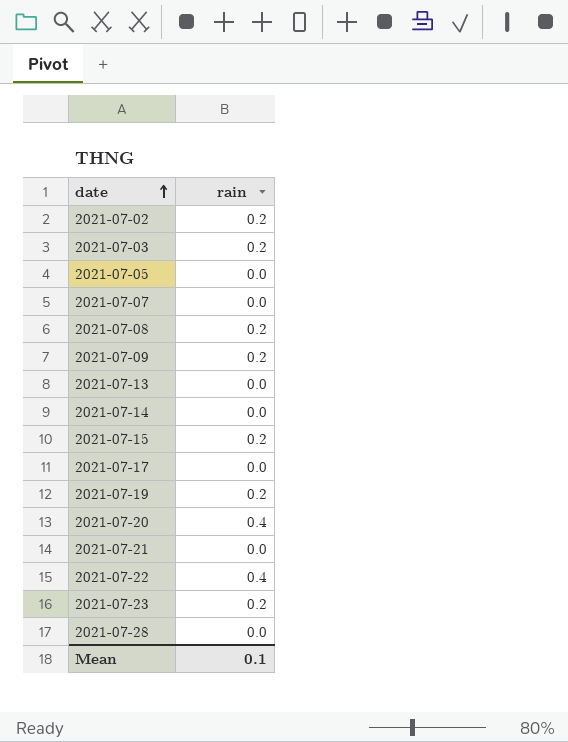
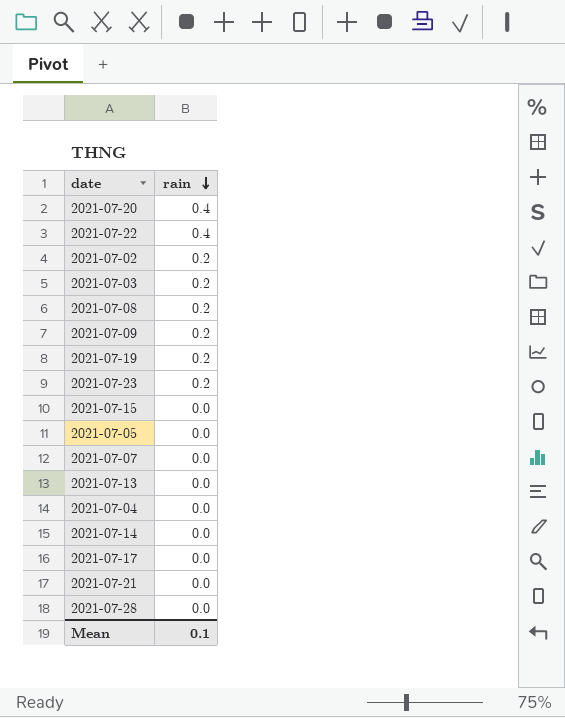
row order: date ascending -> rain descending
2021-07-15 | rain: 0.2 -> 0.0
row 2021-07-04: none -> 0.0

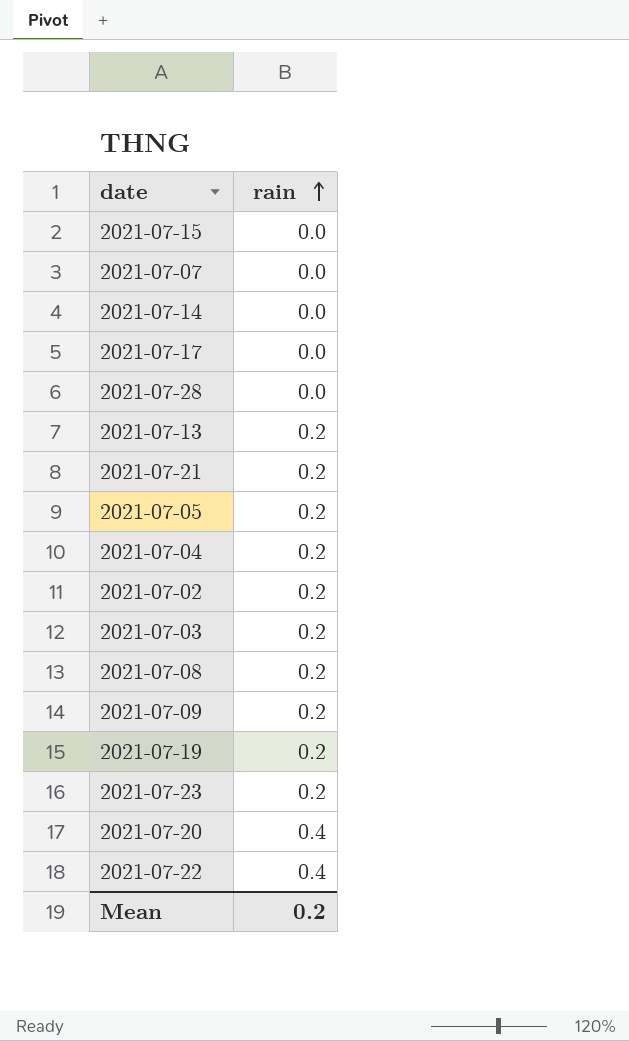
row order: rain descending -> rain ascending
2021-07-13 | rain: 0.0 -> 0.2
2021-07-21 | rain: 0.0 -> 0.2
2021-07-05 | rain: 0.0 -> 0.2
2021-07-04 | rain: 0.0 -> 0.2
Mean | rain: 0.1 -> 0.2

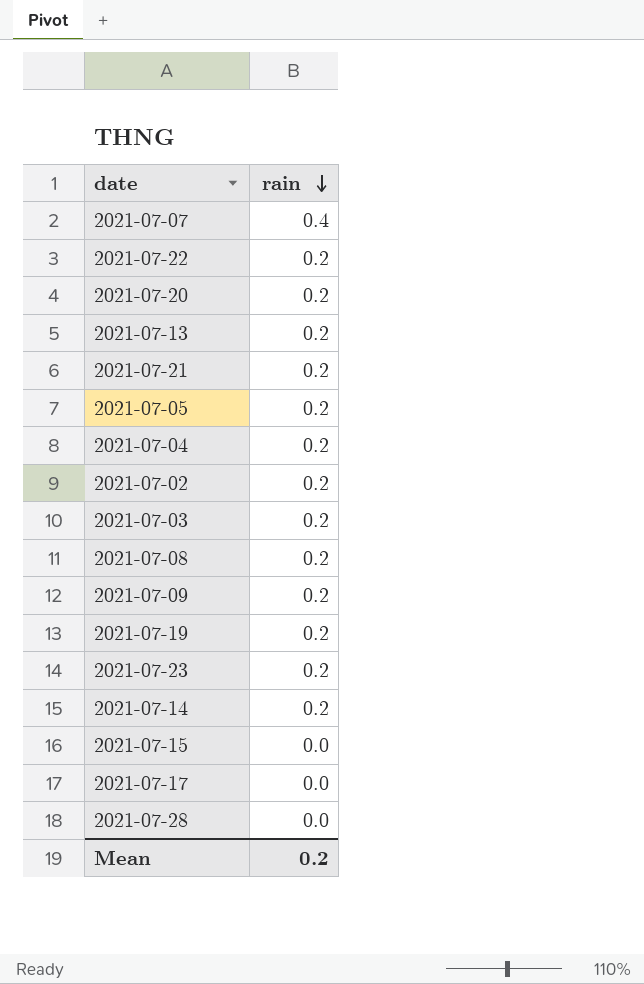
row order: rain ascending -> rain descending
2021-07-07 | rain: 0.0 -> 0.4
2021-07-22 | rain: 0.4 -> 0.2
2021-07-20 | rain: 0.4 -> 0.2
2021-07-14 | rain: 0.0 -> 0.2

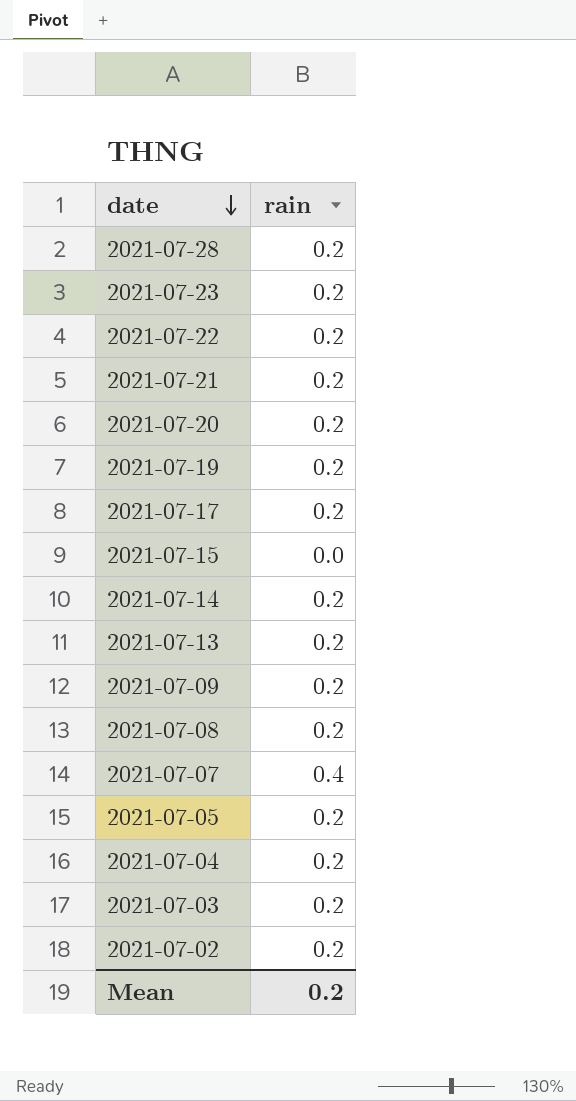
row order: rain descending -> date descending
2021-07-28 | rain: 0.0 -> 0.2
2021-07-17 | rain: 0.0 -> 0.2

